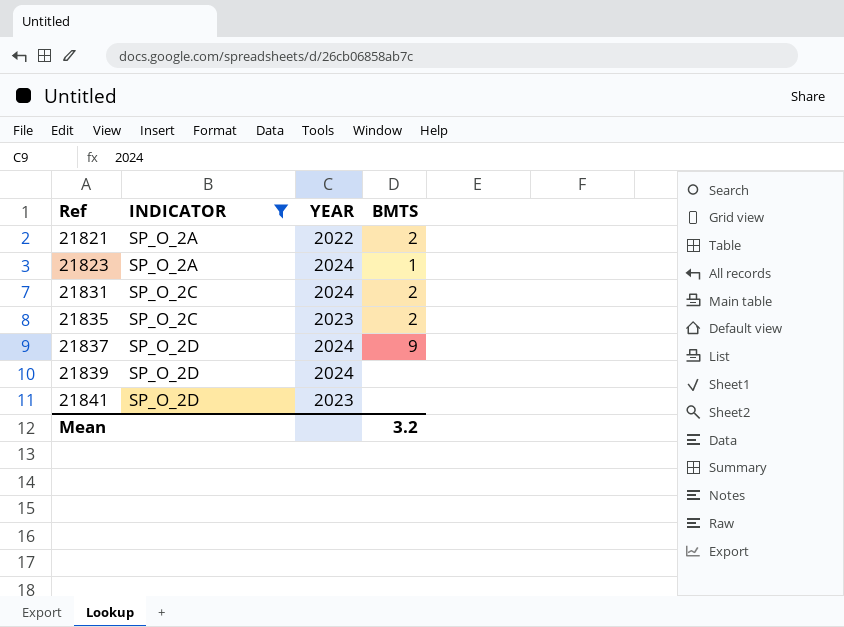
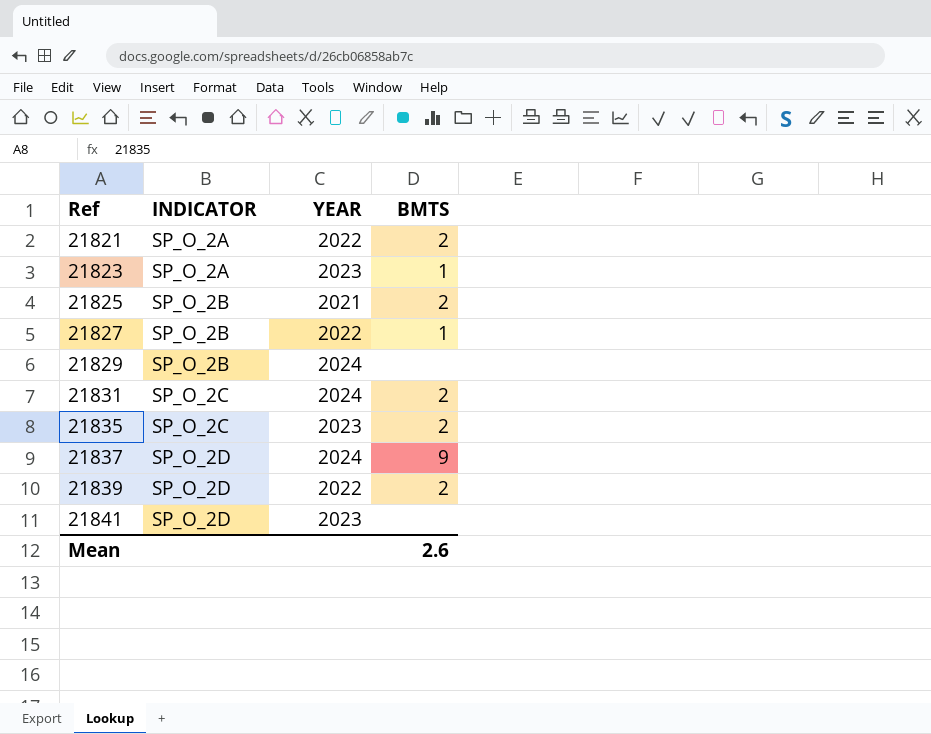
filter: INDICATOR != SP_O_2B -> none
21823 | YEAR: 2024 -> 2023
21839 | YEAR: 2024 -> 2022
21839 | BMTS: none -> 2
Mean | BMTS: 3.2 -> 2.6

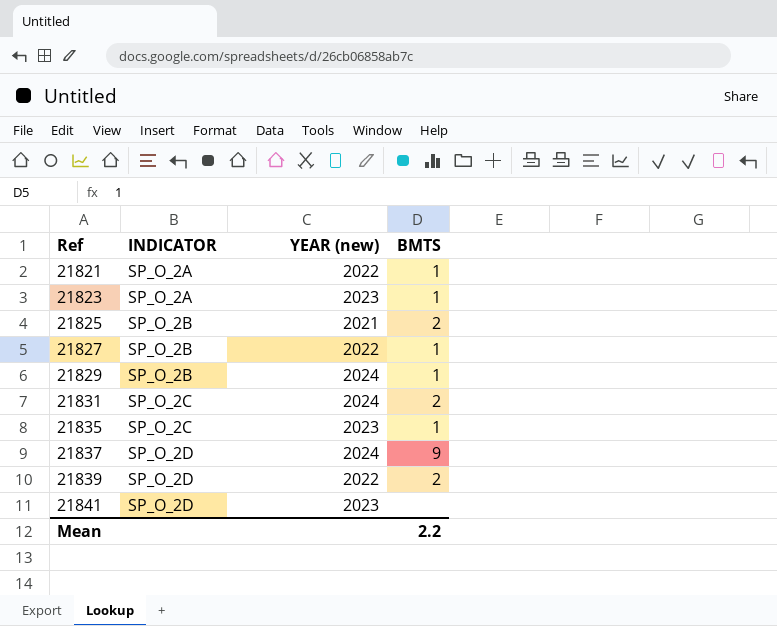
column name: YEAR -> YEAR (new)
21821 | BMTS: 2 -> 1
21829 | BMTS: none -> 1
21835 | BMTS: 2 -> 1
Mean | BMTS: 2.6 -> 2.2

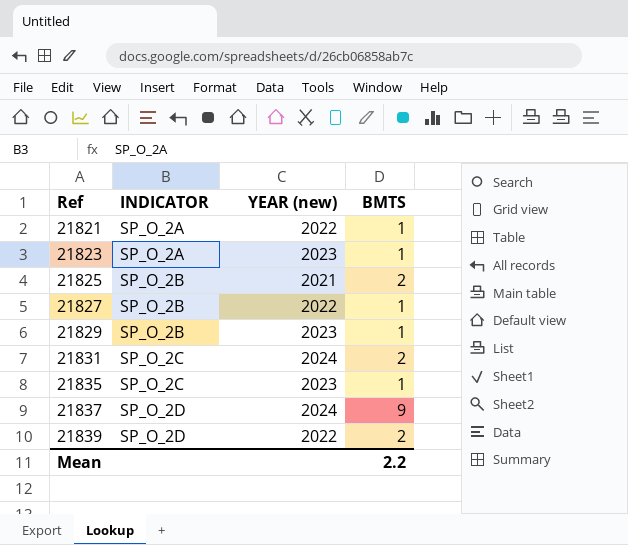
row 21841: SP_O_2D | 2023 | none -> none
21829 | YEAR (new): 2024 -> 2023

